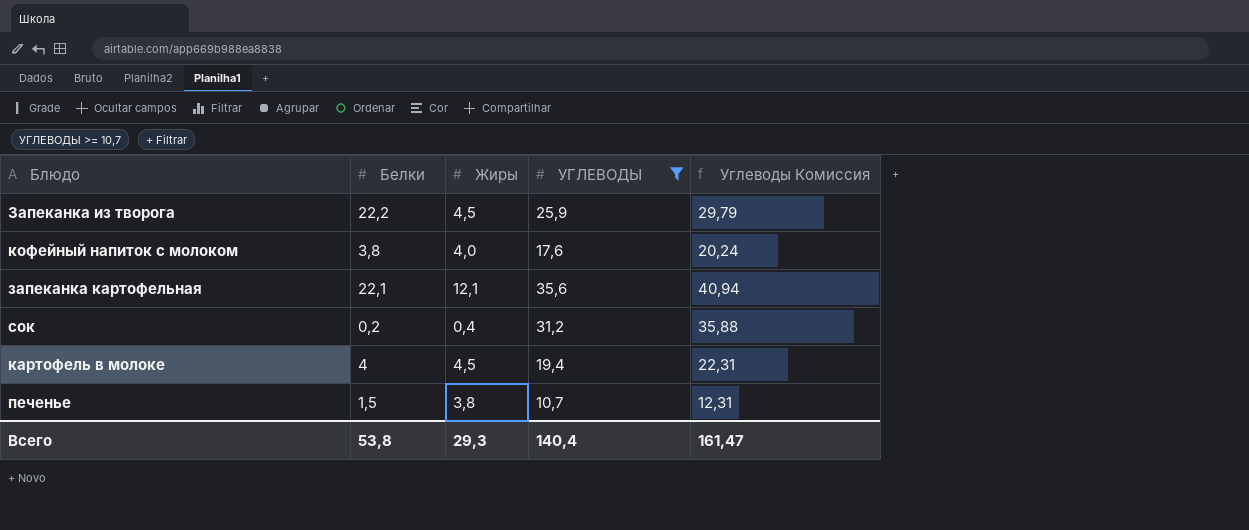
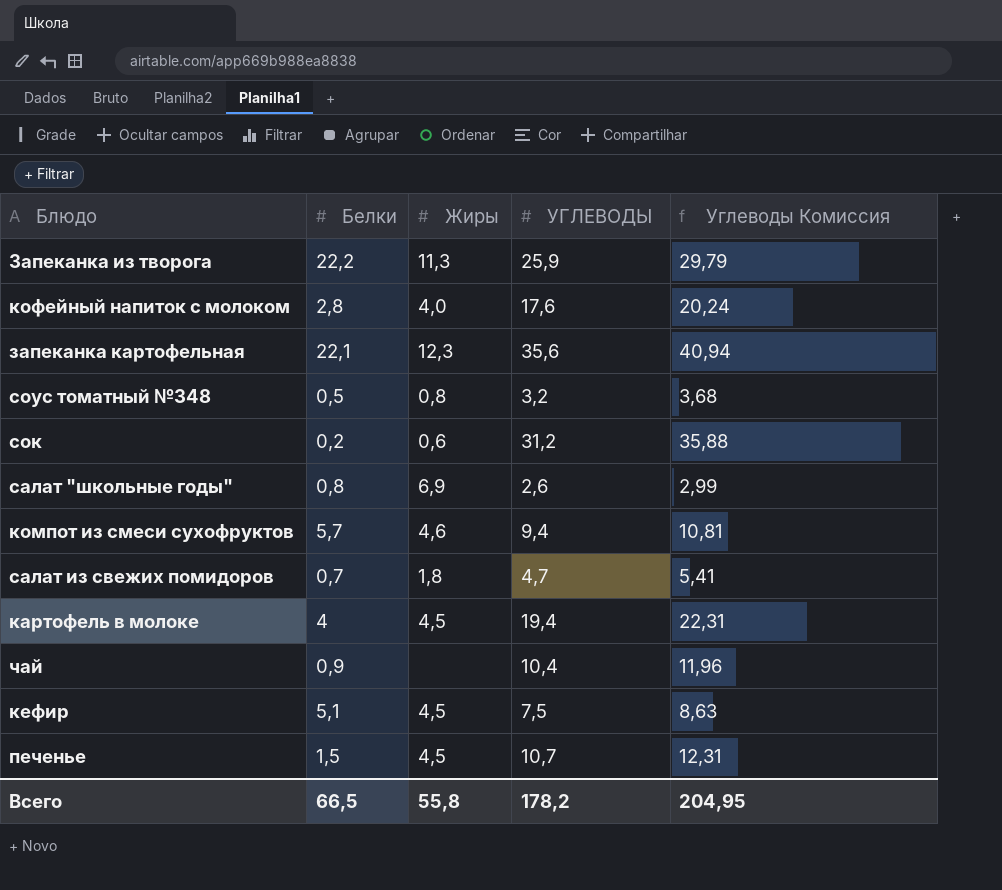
filter: УГЛЕВОДЫ >= 10,7 -> none
Запеканка из творога | Жиры: 4,5 -> 11,3
кофейный напиток с молоком | Белки: 3,8 -> 2,8
запеканка картофельная | Жиры: 12,1 -> 12,3
сок | Жиры: 0,4 -> 0,6
печенье | Жиры: 3,8 -> 4,5
Всего | Белки: 53,8 -> 66,5
Всего | Жиры: 29,3 -> 55,8
Всего | УГЛЕВОДЫ: 140,4 -> 178,2
Всего | Углеводы Комиссия: 161,47 -> 204,95

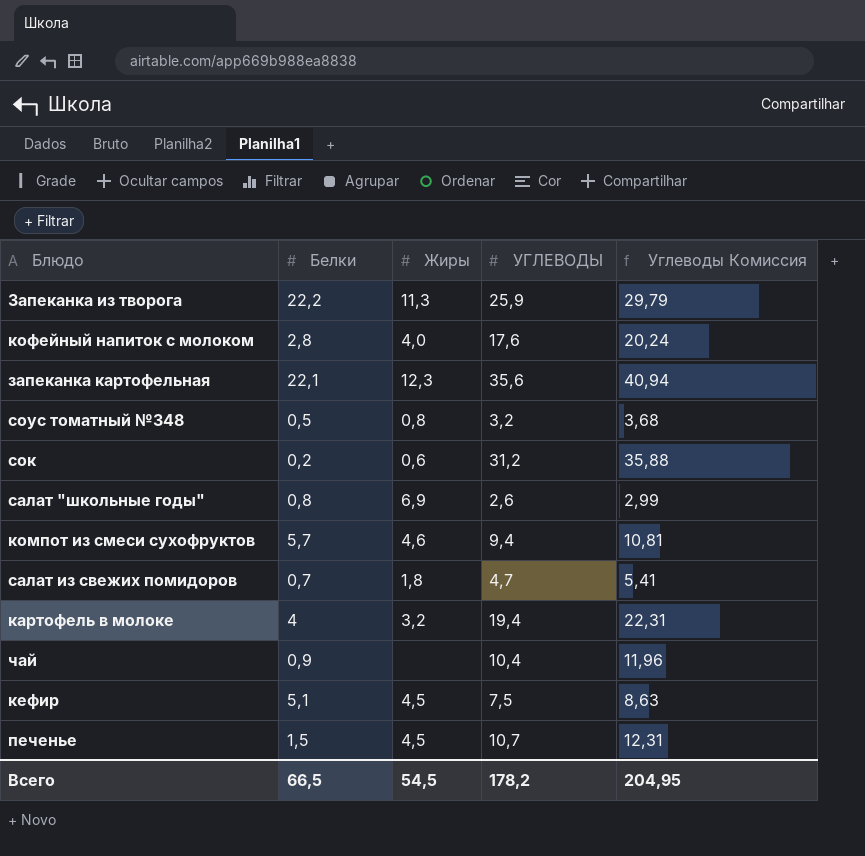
картофель в молоке | Жиры: 4,5 -> 3,2
Всего | Жиры: 55,8 -> 54,5

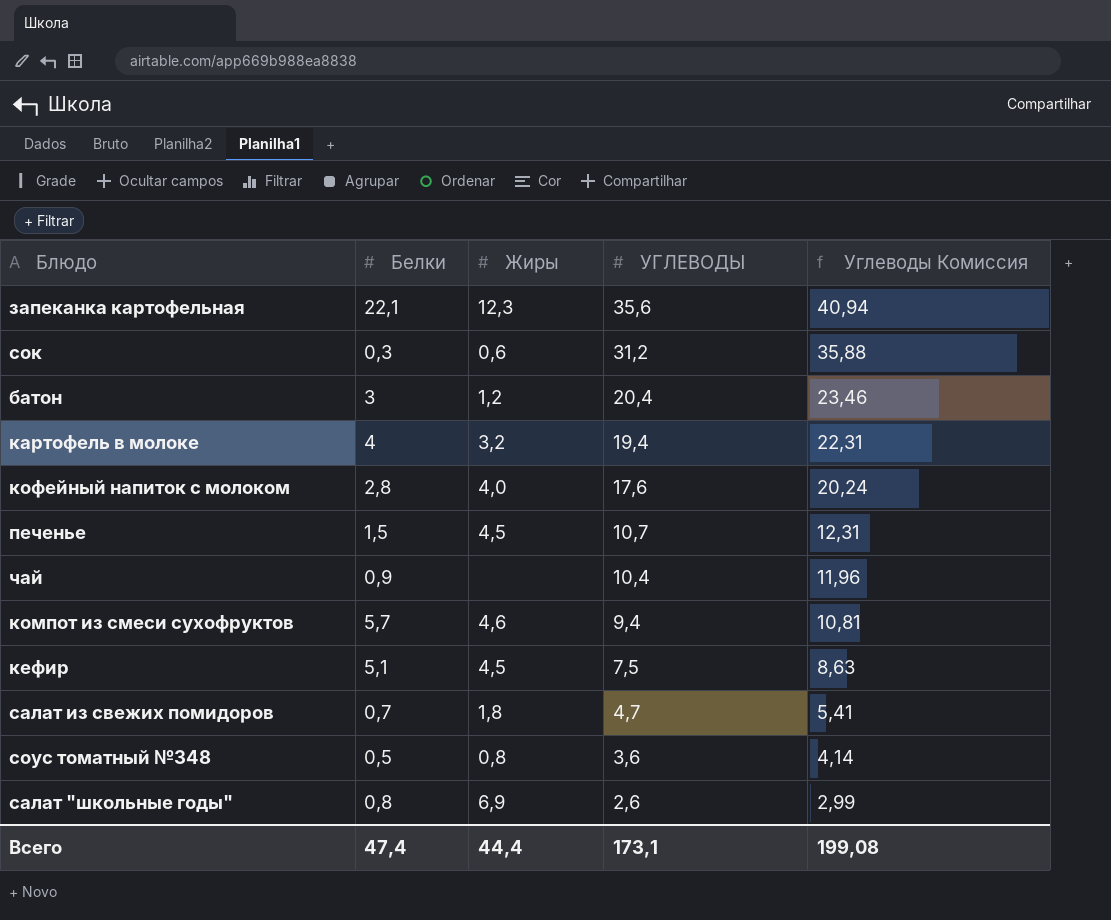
row order: none -> УГЛЕВОДЫ descending
row Запеканка из творога: 22,2 | 11,3 | 25,9 | 29,79 -> none
сок | Белки: 0,2 -> 0,3
row батон: none -> 3 | 1,2 | 20,4 | 23,46
соус томатный №348 | УГЛЕВОДЫ: 3,2 -> 3,6
соус томатный №348 | Углеводы Комиссия: 3,68 -> 4,14
Всего | Белки: 66,5 -> 47,4
Всего | Жиры: 54,5 -> 44,4
Всего | УГЛЕВОДЫ: 178,2 -> 173,1
Всего | Углеводы Комиссия: 204,95 -> 199,08

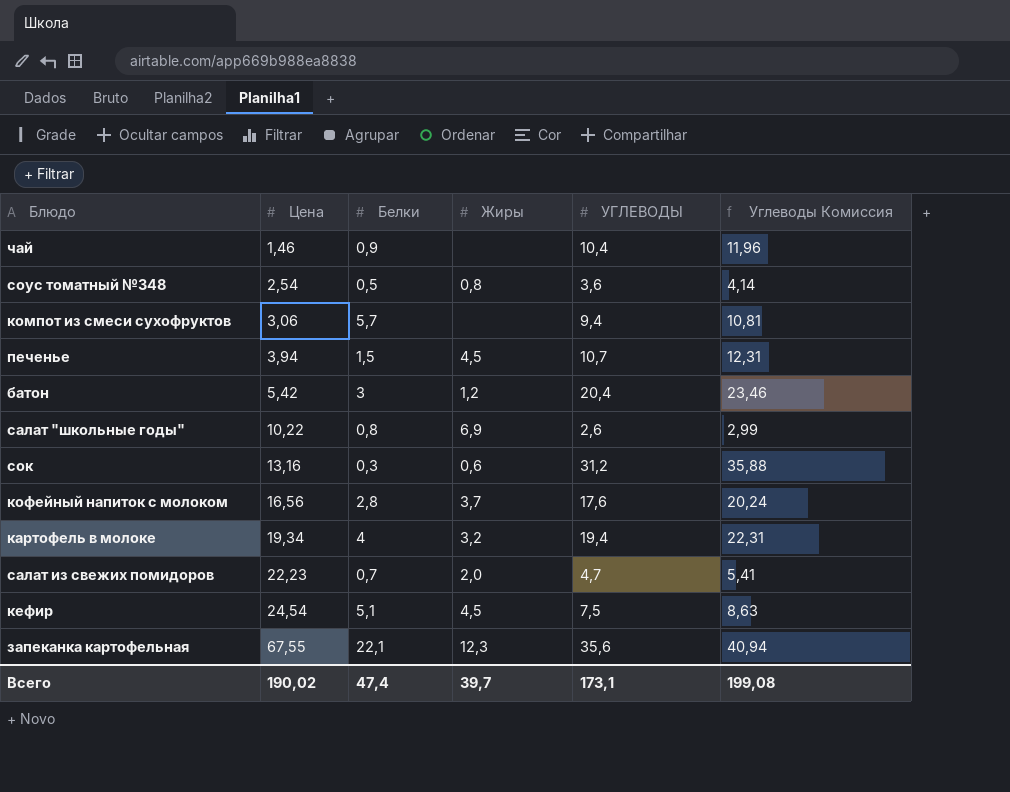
row order: УГЛЕВОДЫ descending -> Цена ascending
column Цена | position: none -> 2
компот из смеси сухофруктов | Жиры: 4,6 -> none
кофейный напиток с молоком | Жиры: 4,0 -> 3,7
салат из свежих помидоров | Жиры: 1,8 -> 2,0
Всего | Жиры: 44,4 -> 39,7

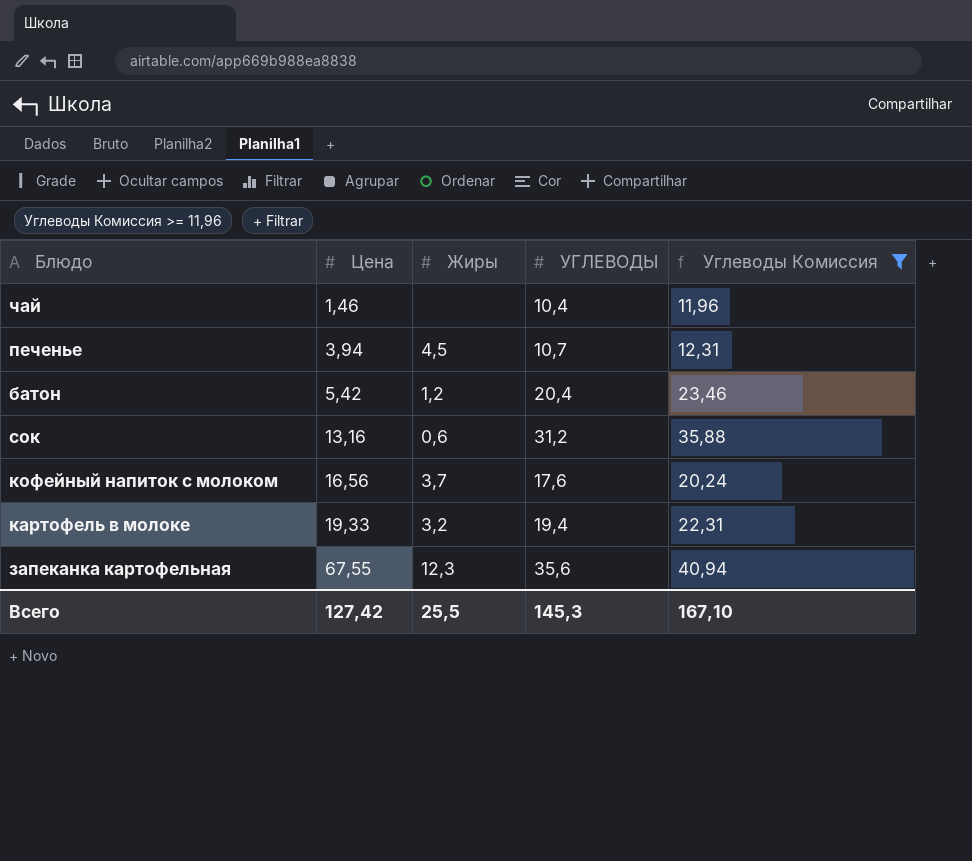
filter: none -> Углеводы Комиссия >= 11,96
column Белки | position: 3 -> none
картофель в молоке | Цена: 19,34 -> 19,33
Всего | Цена: 190,02 -> 127,42
Всего | Жиры: 39,7 -> 25,5
Всего | УГЛЕВОДЫ: 173,1 -> 145,3
Всего | Углеводы Комиссия: 199,08 -> 167,10

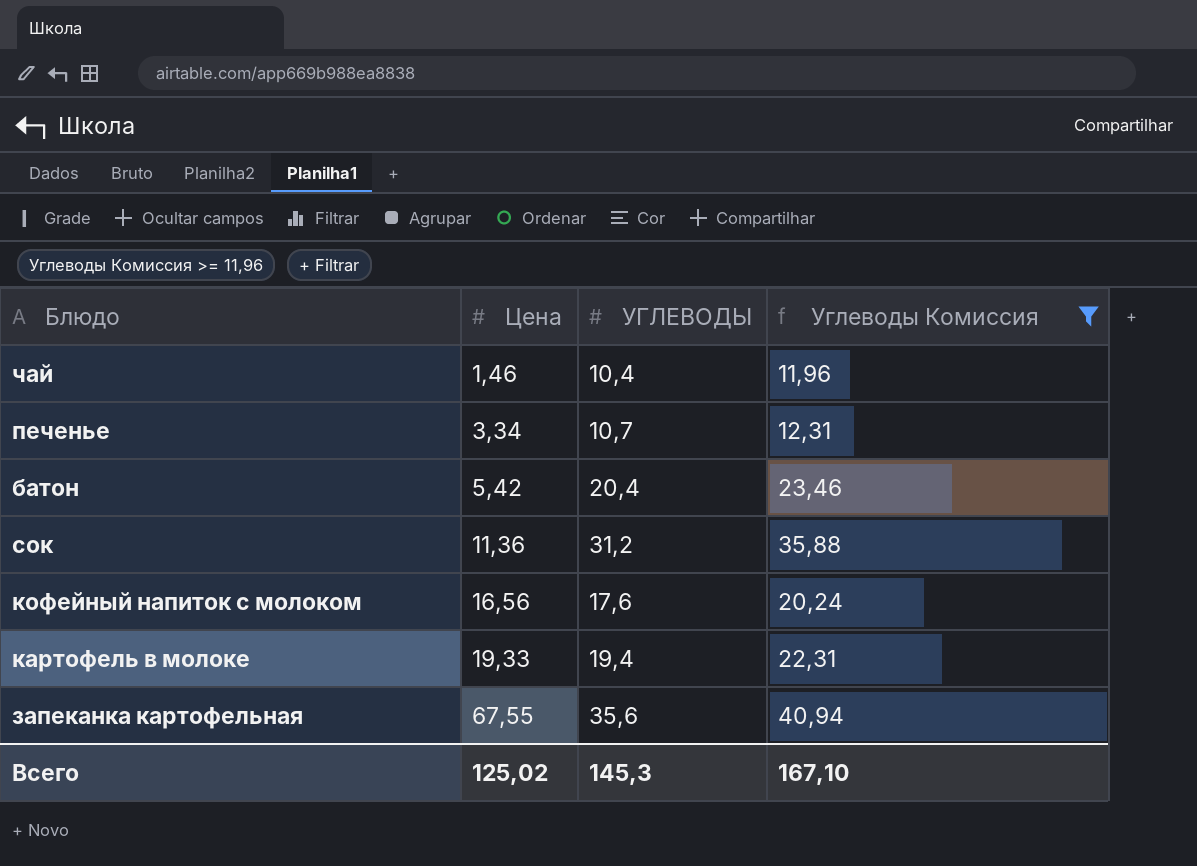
column Жиры | position: 3 -> none
печенье | Цена: 3,94 -> 3,34
сок | Цена: 13,16 -> 11,36
Всего | Цена: 127,42 -> 125,02

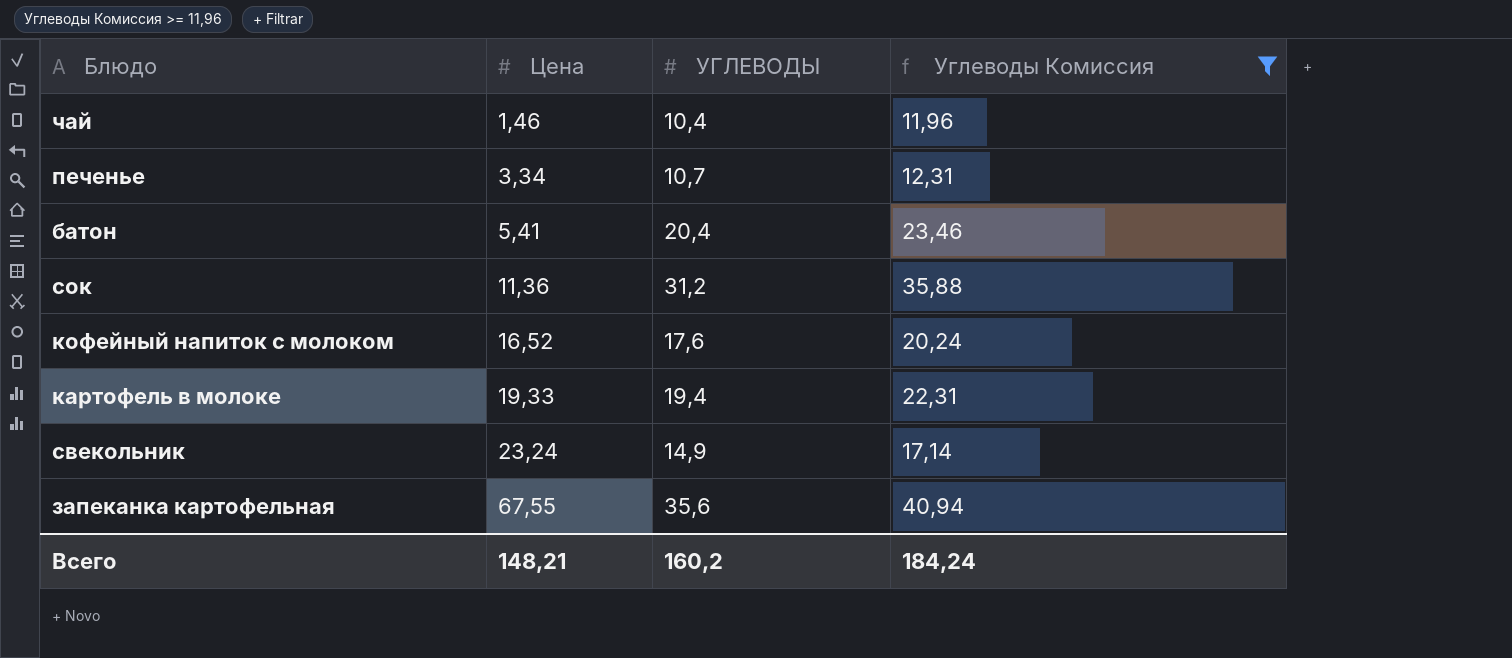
батон | Цена: 5,42 -> 5,41
кофейный напиток с молоком | Цена: 16,56 -> 16,52
row свекольник: none -> 23,24 | 14,9 | 17,14
Всего | Цена: 125,02 -> 148,21
Всего | УГЛЕВОДЫ: 145,3 -> 160,2
Всего | Углеводы Комиссия: 167,10 -> 184,24

